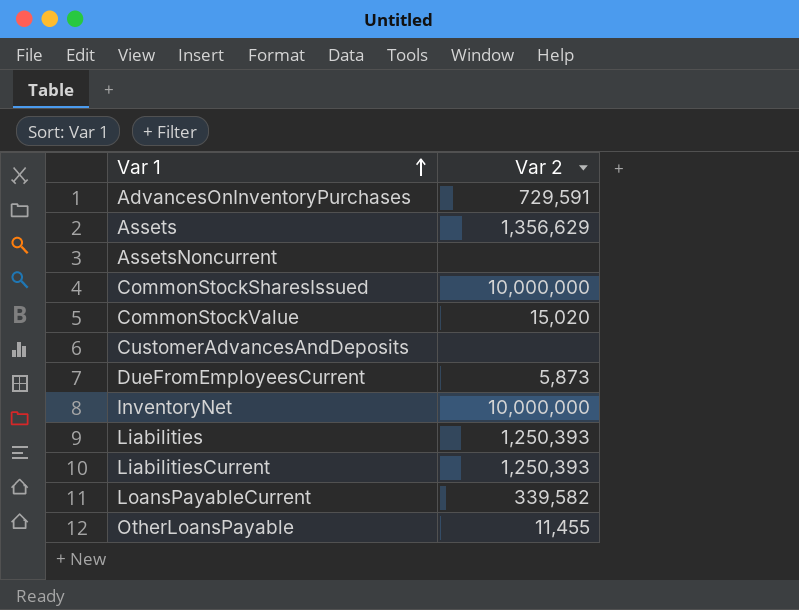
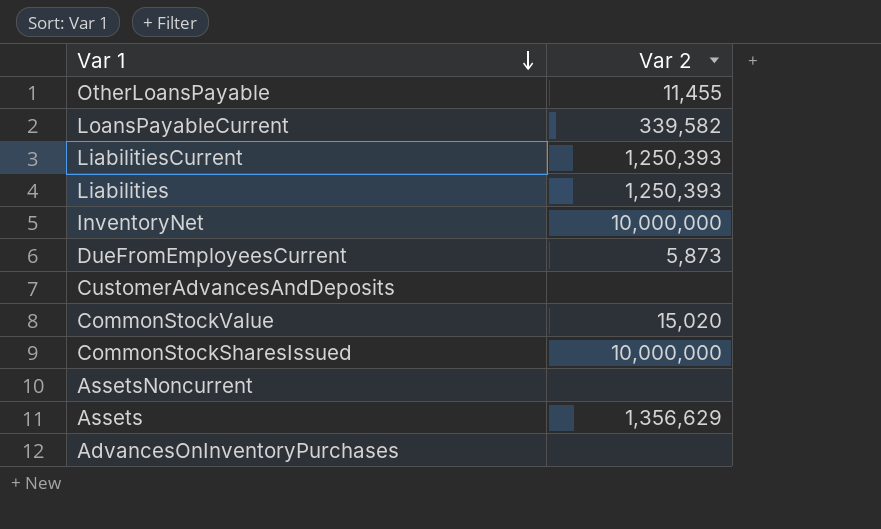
row order: Var 1 ascending -> Var 1 descending
AdvancesOnInventoryPurchases | Var 2: 729,591 -> none

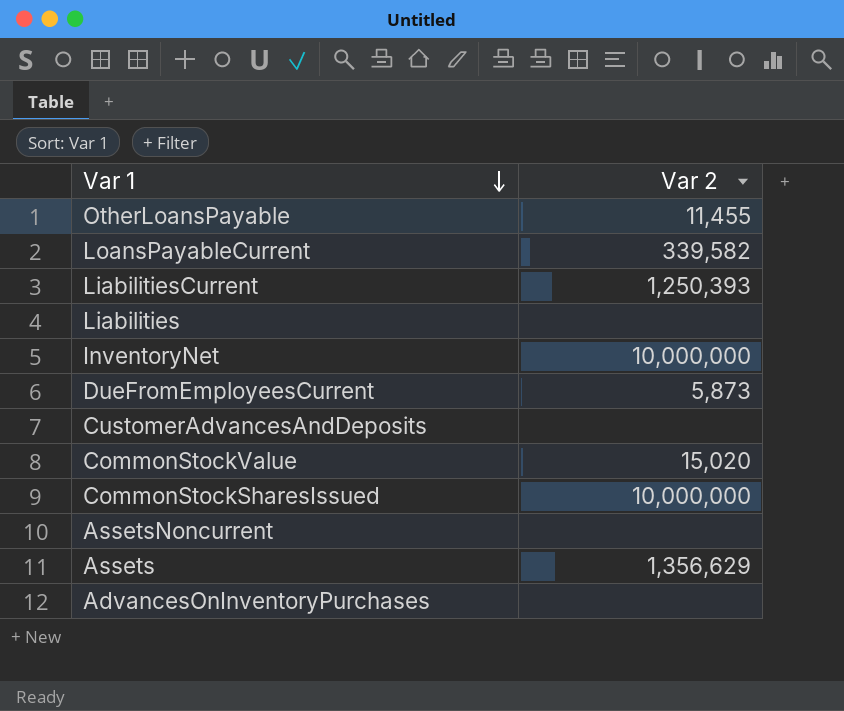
Liabilities | Var 2: 1,250,393 -> none

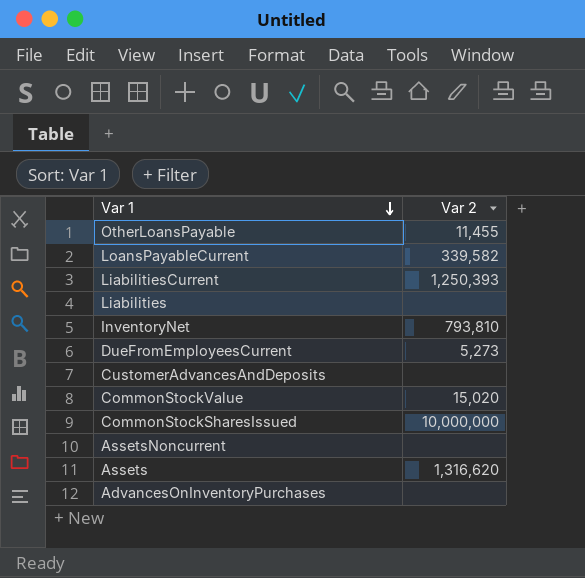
InventoryNet | Var 2: 10,000,000 -> 793,810
DueFromEmployeesCurrent | Var 2: 5,873 -> 5,273
Assets | Var 2: 1,356,629 -> 1,316,620

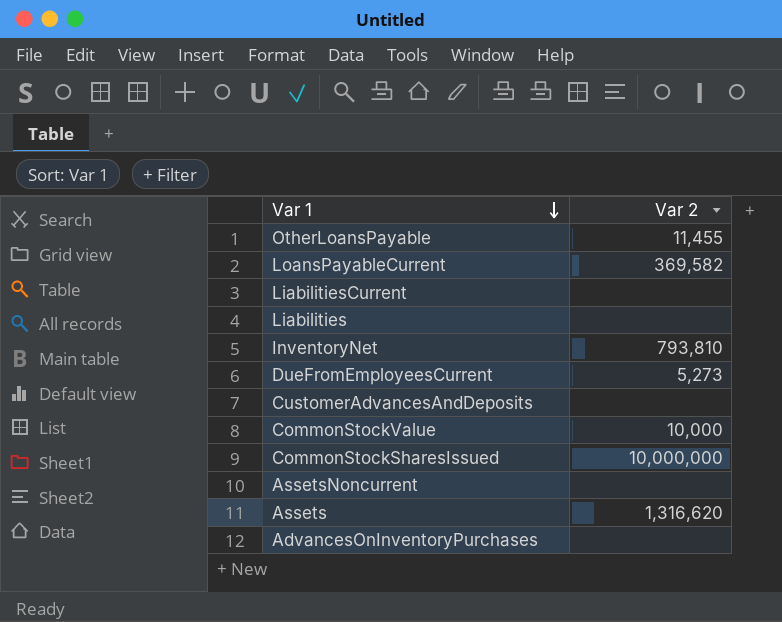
LoansPayableCurrent | Var 2: 339,582 -> 369,582
LiabilitiesCurrent | Var 2: 1,250,393 -> none
CommonStockValue | Var 2: 15,020 -> 10,000

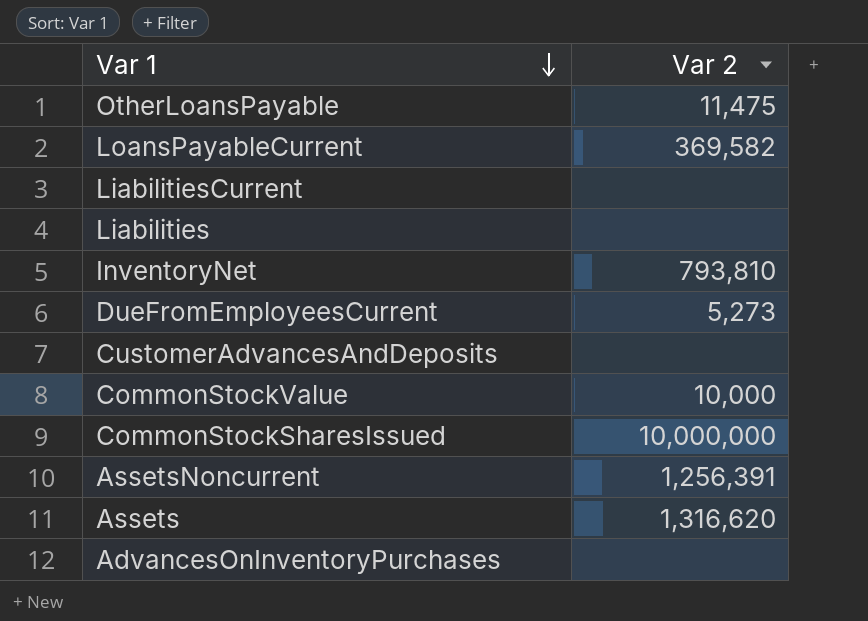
OtherLoansPayable | Var 2: 11,455 -> 11,475
AssetsNoncurrent | Var 2: none -> 1,256,391

